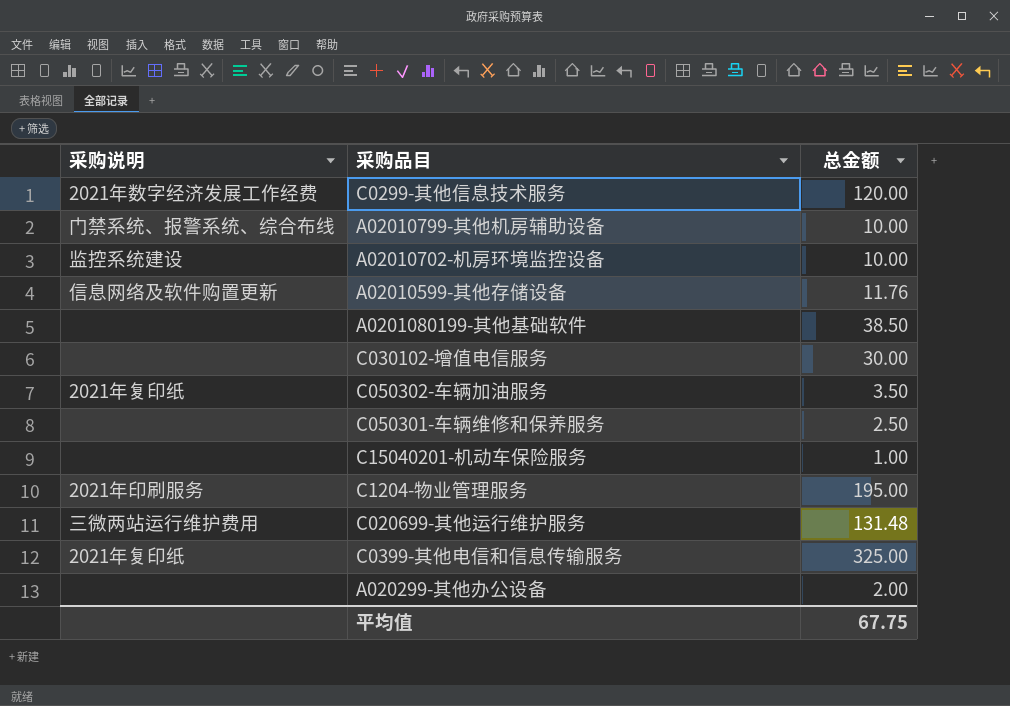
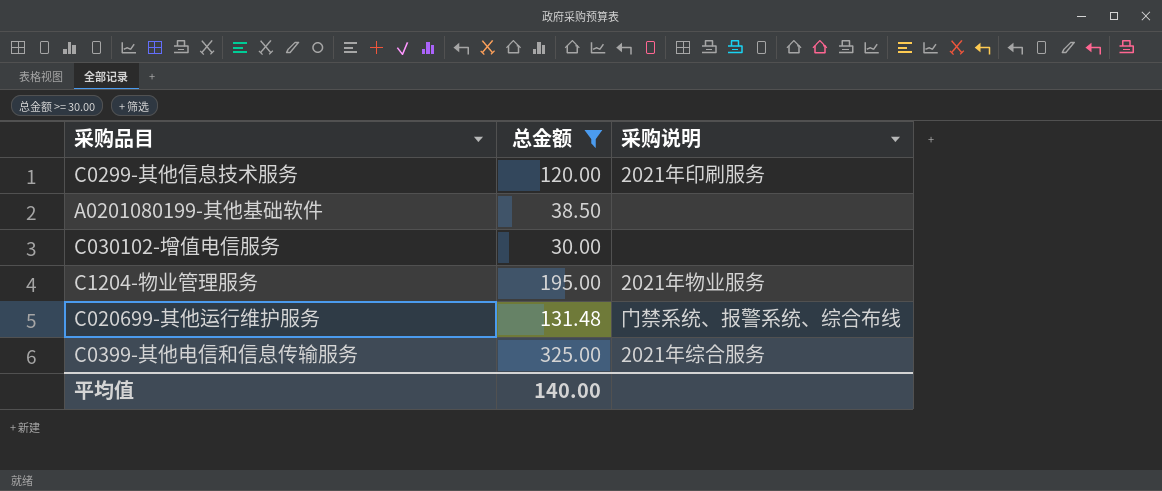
filter: none -> 总金额 >= 30.00
column 采购说明 | position: 1 -> 3
C0299-其他信息技术服务 | 采购说明: 2021年数字经济发展工作经费 -> 2021年印刷服务
C1204-物业管理服务 | 采购说明: 2021年印刷服务 -> 2021年物业服务
C020699-其他运行维护服务 | 采购说明: 三微两站运行维护费用 -> 门禁系统、报警系统、综合布线
C0399-其他电信和信息传输服务 | 采购说明: 2021年复印纸 -> 2021年综合服务
平均值 | 总金额: 67.75 -> 140.00

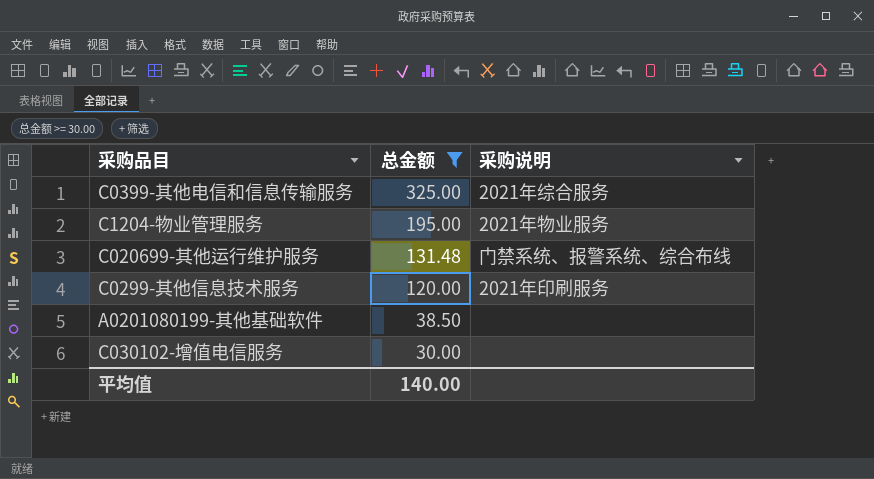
row order: none -> 总金额 descending

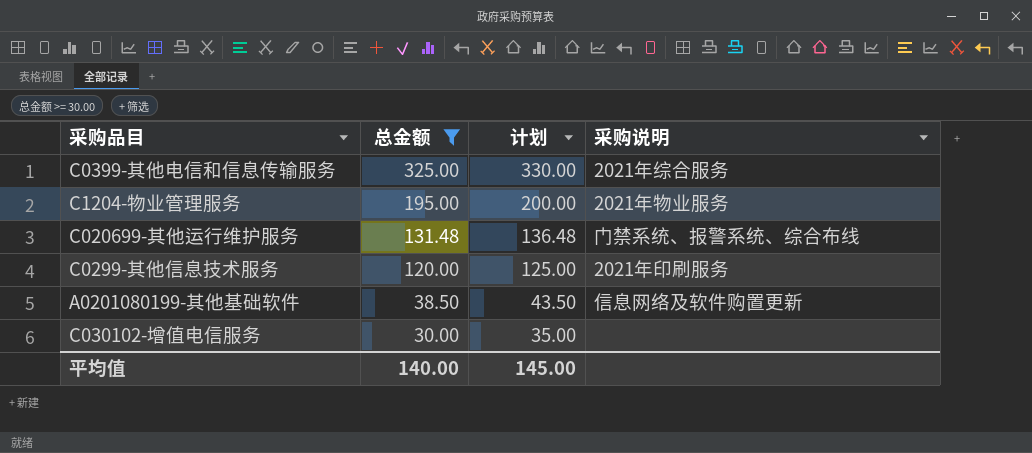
column 计划 | formula: none -> [总金额] + 5
A0201080199-其他基础软件 | 采购说明: none -> 信息网络及软件购置更新

